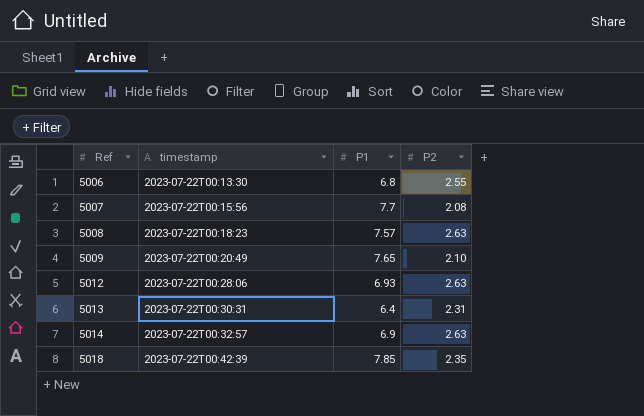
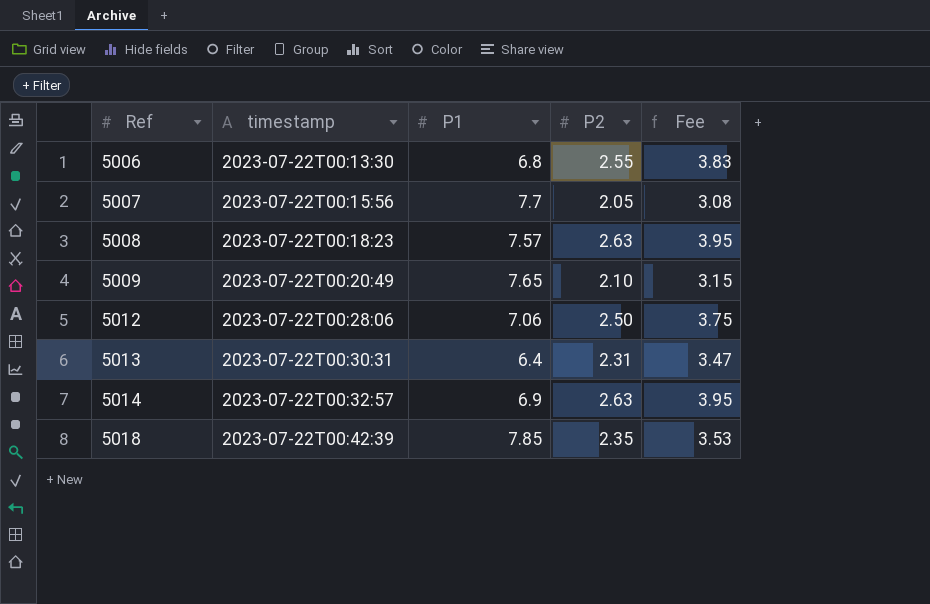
column Fee | formula: none -> [P2] * 1.5
5007 | P2: 2.08 -> 2.05
5012 | P1: 6.93 -> 7.06
5012 | P2: 2.63 -> 2.50

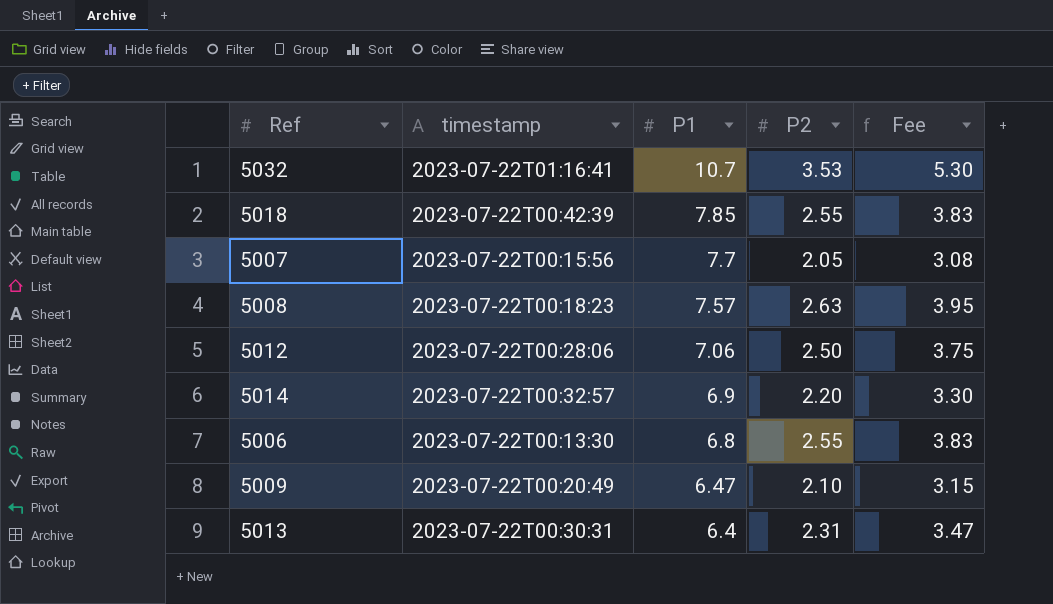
row order: Ref ascending -> P1 descending
row 5032: none -> 2023-07-22T01:16:41 | 10.7 | 3.53 | 5.30
5018 | P2: 2.35 -> 2.55
5018 | Fee: 3.53 -> 3.83
5014 | P2: 2.63 -> 2.20
5014 | Fee: 3.95 -> 3.30
5009 | P1: 7.65 -> 6.47

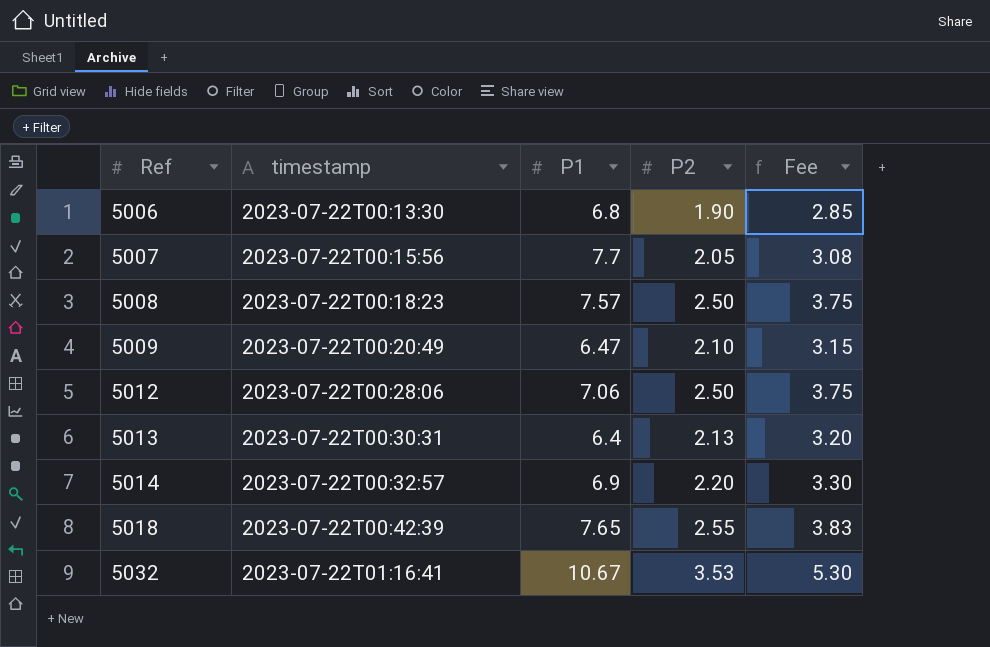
row order: P1 descending -> Ref ascending
5006 | P2: 2.55 -> 1.90
5006 | Fee: 3.83 -> 2.85
5008 | P2: 2.63 -> 2.50
5008 | Fee: 3.95 -> 3.75
5013 | P2: 2.31 -> 2.13
5013 | Fee: 3.47 -> 3.20
5018 | P1: 7.85 -> 7.65
5032 | P1: 10.7 -> 10.67

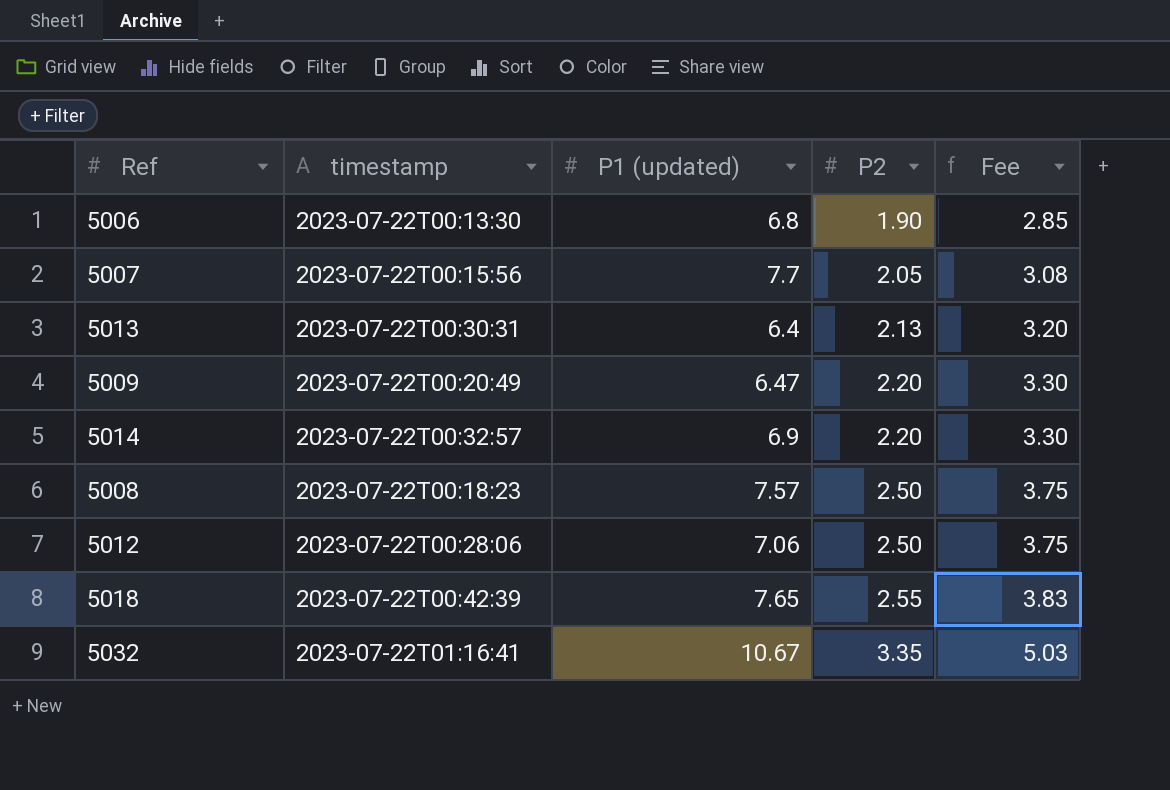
row order: Ref ascending -> P2 ascending
column name: P1 -> P1 (updated)
5009 | P2: 2.10 -> 2.20
5009 | Fee: 3.15 -> 3.30
5032 | P2: 3.53 -> 3.35
5032 | Fee: 5.30 -> 5.03

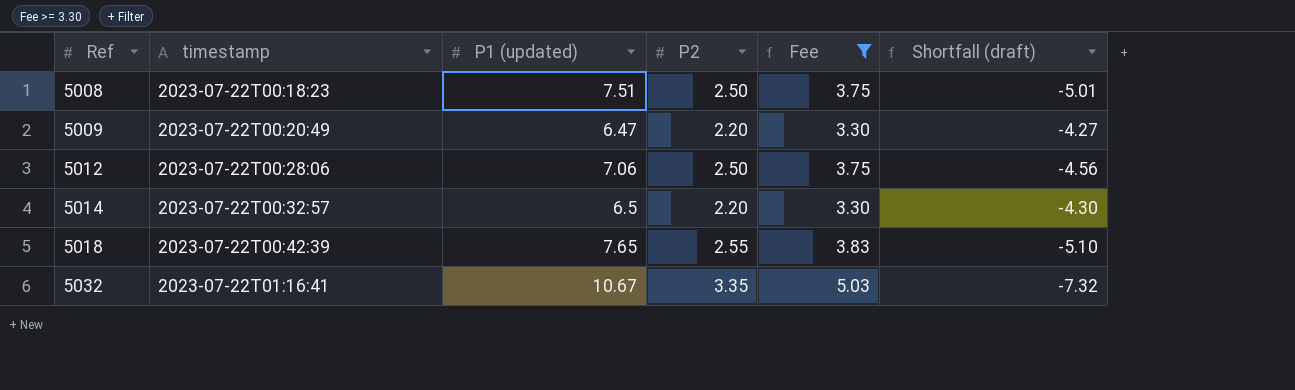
filter: none -> Fee >= 3.30
row order: P2 ascending -> Ref ascending
column Shortfall (draft) | formula: none -> [P2] - [P1 (updated)]
5008 | P1 (updated): 7.57 -> 7.51
5014 | P1 (updated): 6.9 -> 6.5

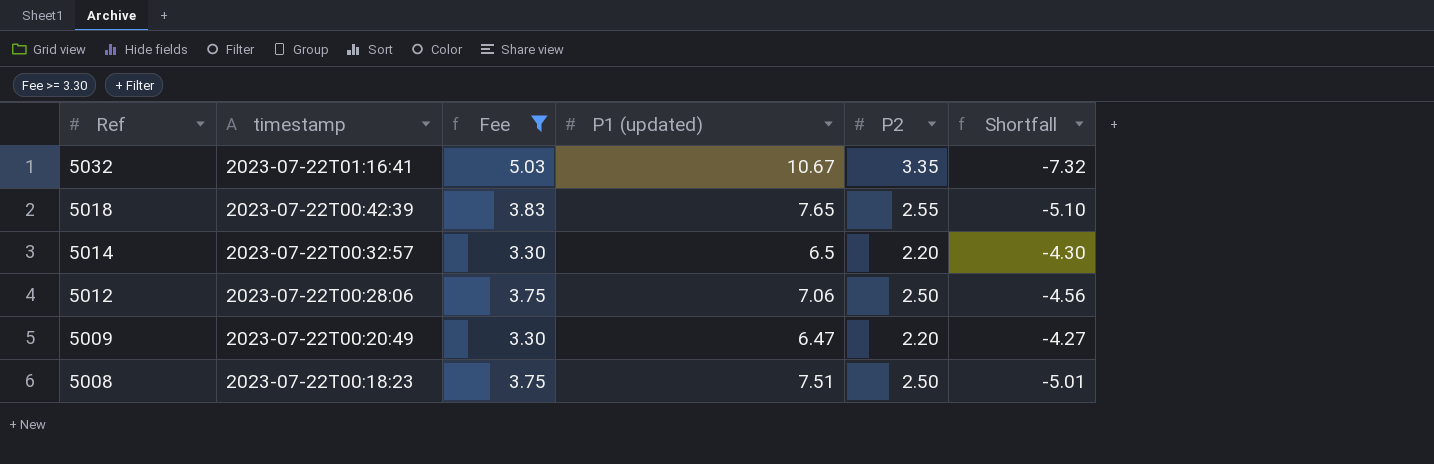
row order: Ref ascending -> Ref descending
column Fee | position: 5 -> 3
column name: Shortfall (draft) -> Shortfall

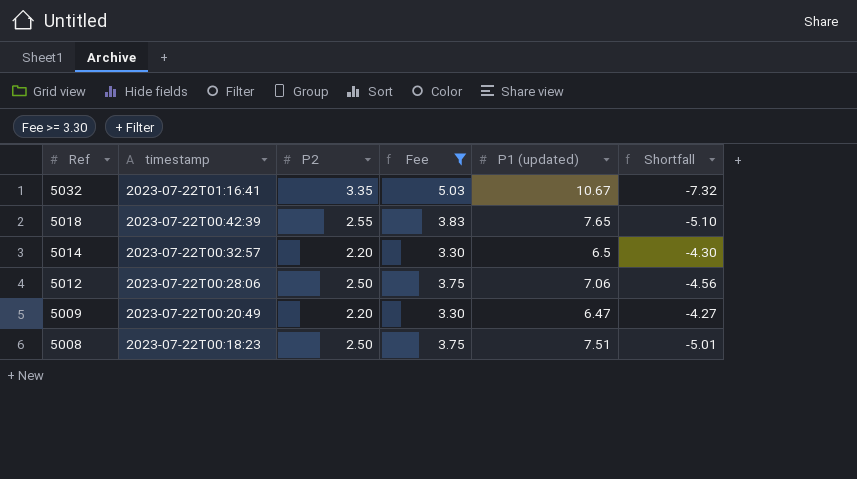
column P2 | position: 5 -> 3

